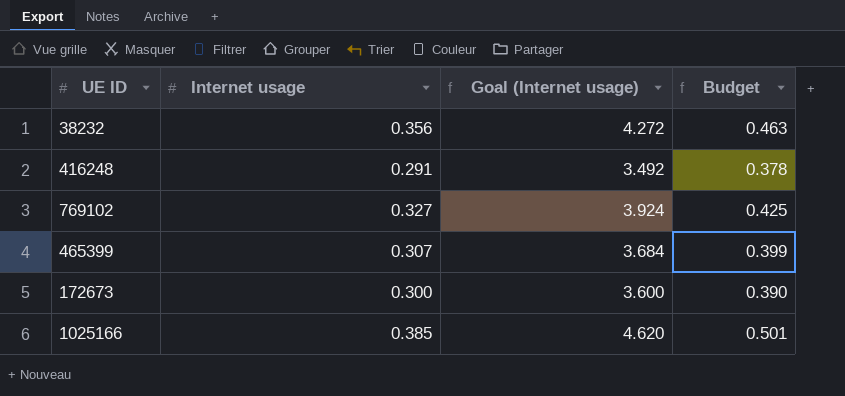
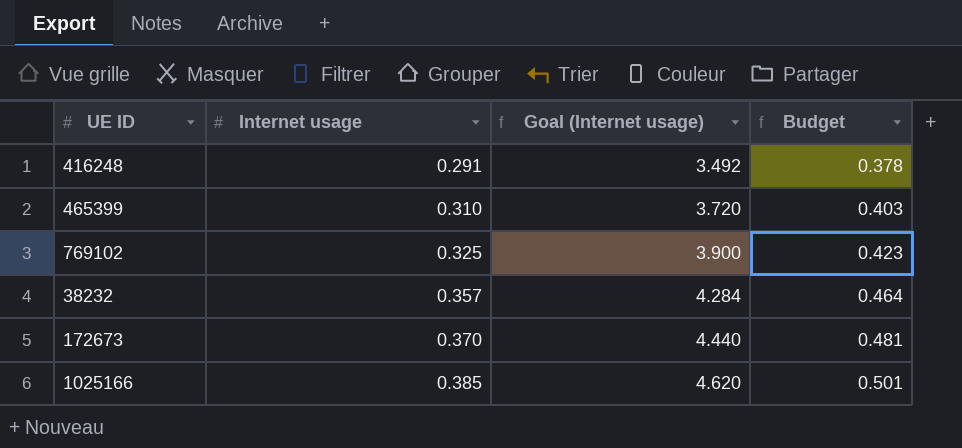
row order: none -> Internet usage ascending
465399 | Internet usage: 0.307 -> 0.310
465399 | Goal (Internet usage): 3.684 -> 3.720
465399 | Budget: 0.399 -> 0.403
769102 | Internet usage: 0.327 -> 0.325
769102 | Goal (Internet usage): 3.924 -> 3.900
769102 | Budget: 0.425 -> 0.423
38232 | Internet usage: 0.356 -> 0.357
38232 | Goal (Internet usage): 4.272 -> 4.284
38232 | Budget: 0.463 -> 0.464
172673 | Internet usage: 0.300 -> 0.370
172673 | Goal (Internet usage): 3.600 -> 4.440
172673 | Budget: 0.390 -> 0.481

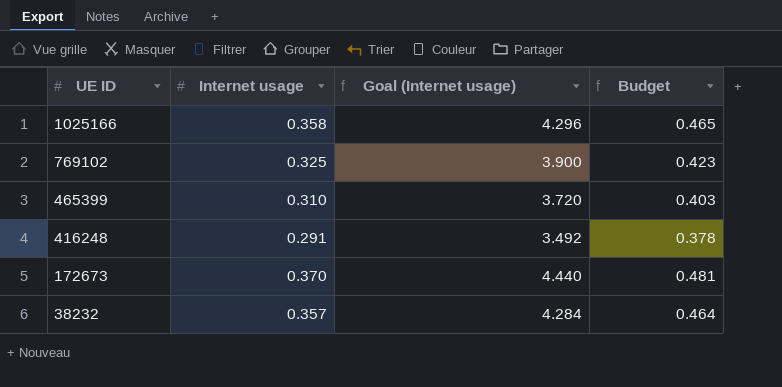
row order: Internet usage ascending -> UE ID descending
1025166 | Internet usage: 0.385 -> 0.358
1025166 | Goal (Internet usage): 4.620 -> 4.296
1025166 | Budget: 0.501 -> 0.465

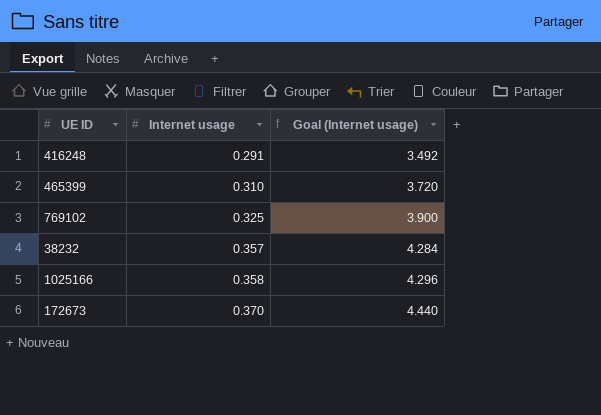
row order: UE ID descending -> Internet usage ascending
column Budget | formula: [Internet usage] * 1.3 -> none

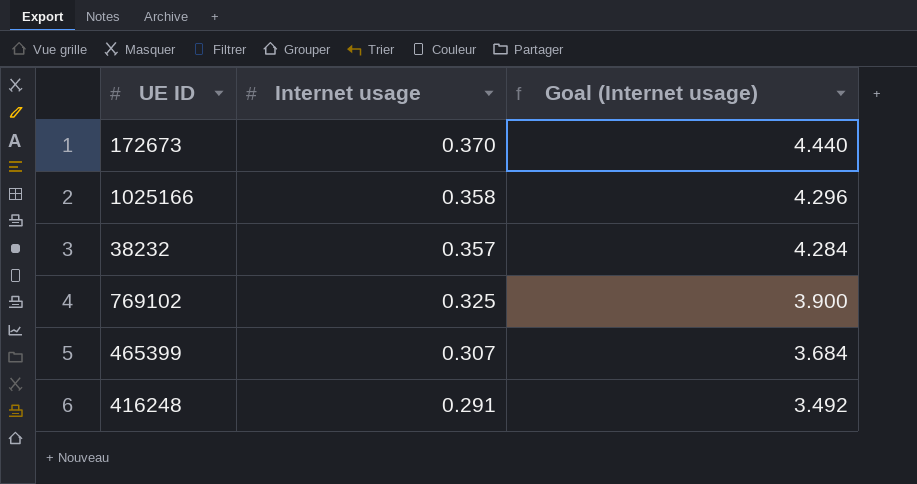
row order: Internet usage ascending -> Internet usage descending
465399 | Internet usage: 0.310 -> 0.307
465399 | Goal (Internet usage): 3.720 -> 3.684

